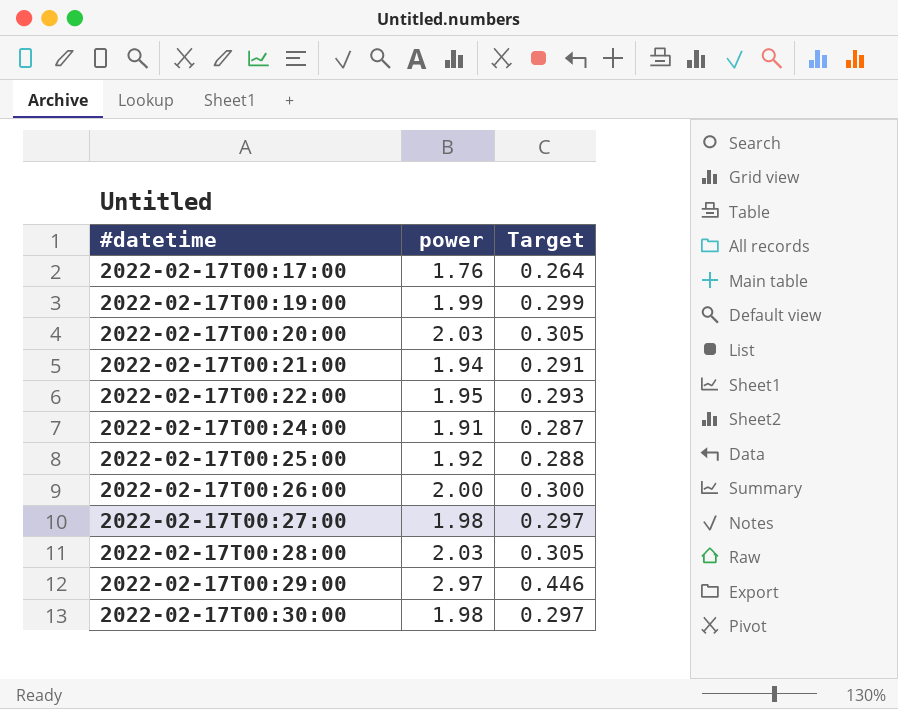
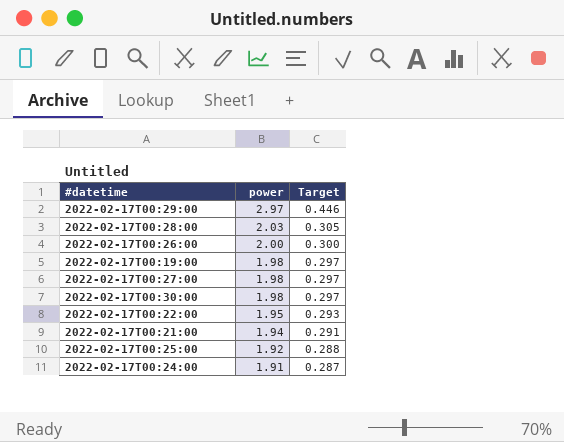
row order: #datetime ascending -> power descending
row 2022-02-17T00:17:00: 1.76 | 0.264 -> none
row 2022-02-17T00:20:00: 2.03 | 0.305 -> none
2022-02-17T00:19:00 | power: 1.99 -> 1.98
2022-02-17T00:19:00 | Target: 0.299 -> 0.297

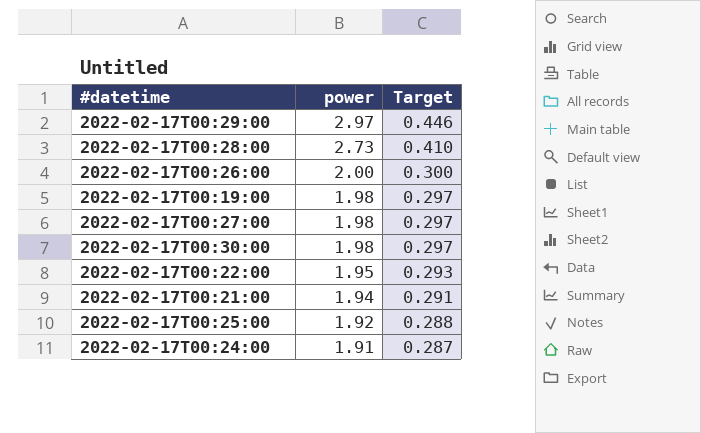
2022-02-17T00:28:00 | power: 2.03 -> 2.73
2022-02-17T00:28:00 | Target: 0.305 -> 0.410

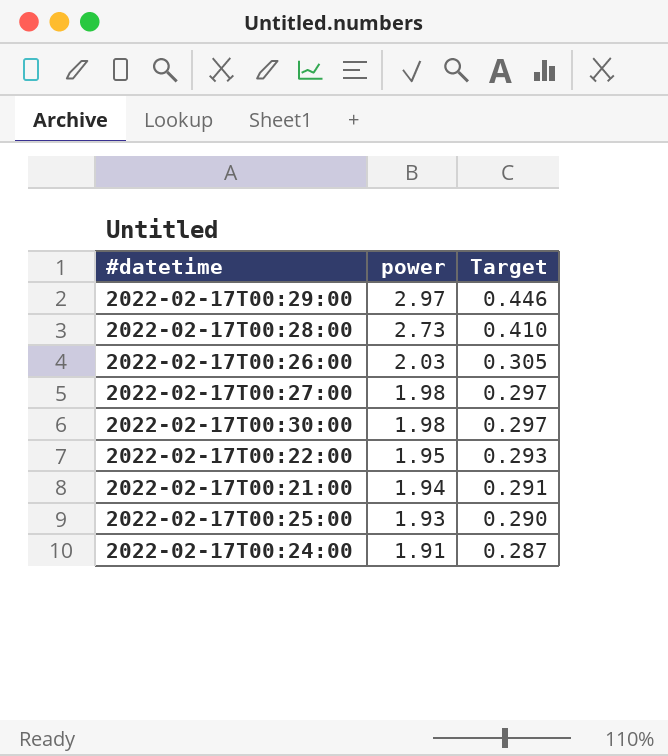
row 2022-02-17T00:19:00: 1.98 | 0.297 -> none
2022-02-17T00:26:00 | power: 2.00 -> 2.03
2022-02-17T00:26:00 | Target: 0.300 -> 0.305
2022-02-17T00:25:00 | power: 1.92 -> 1.93
2022-02-17T00:25:00 | Target: 0.288 -> 0.290

